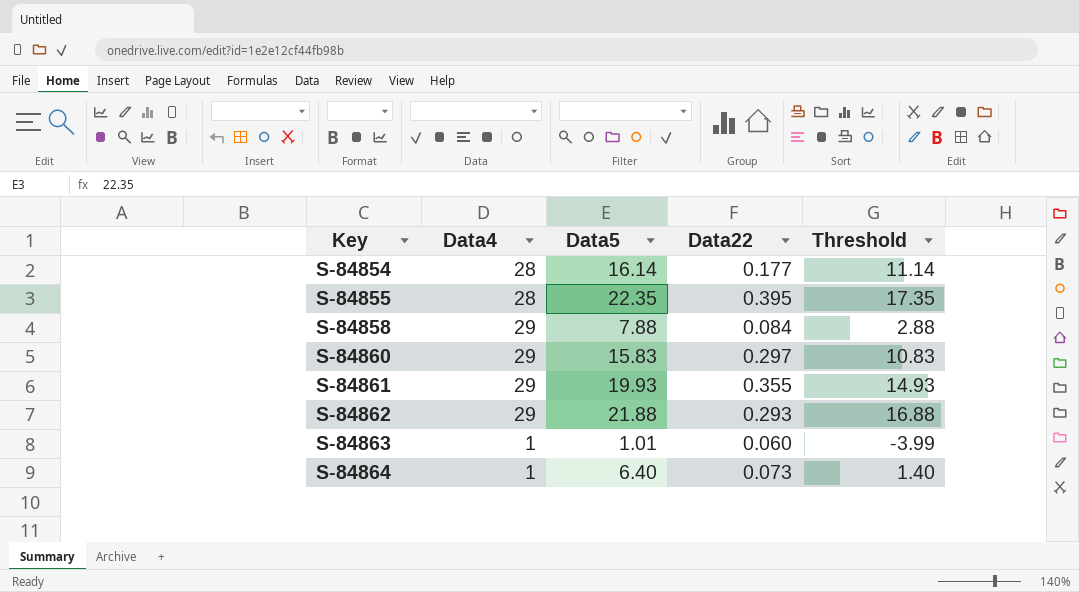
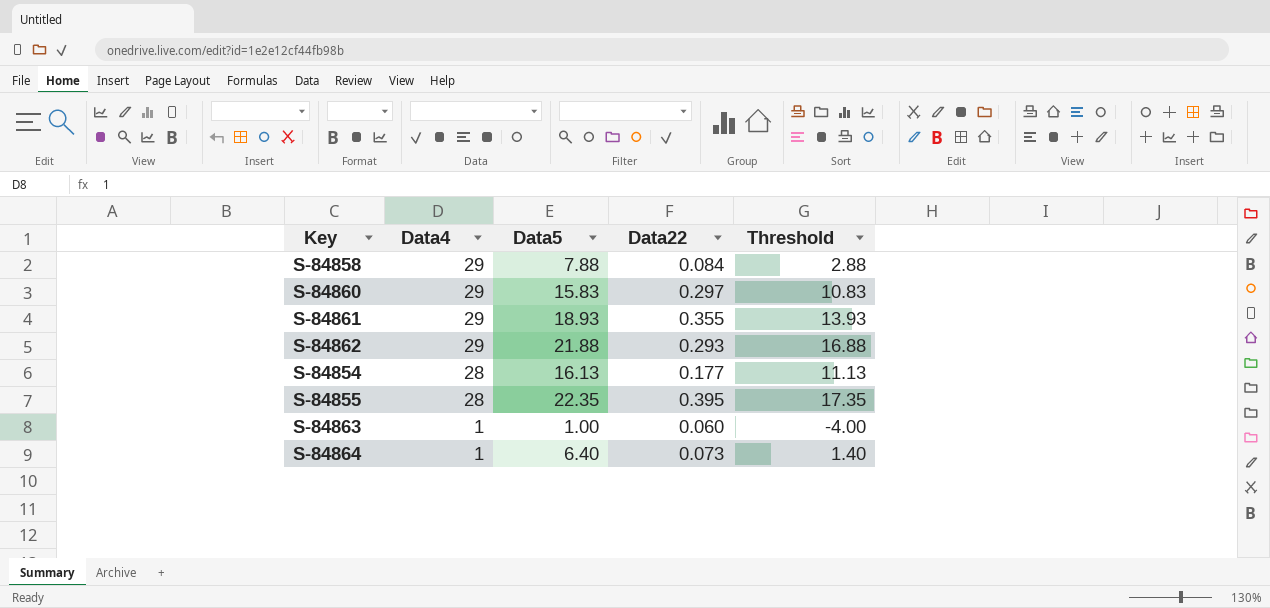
row order: Key ascending -> Data4 descending
S-84861 | Data5: 19.93 -> 18.93
S-84861 | Threshold: 14.93 -> 13.93
S-84854 | Data5: 16.14 -> 16.13
S-84854 | Threshold: 11.14 -> 11.13
S-84863 | Data5: 1.01 -> 1.00
S-84863 | Threshold: -3.99 -> -4.00

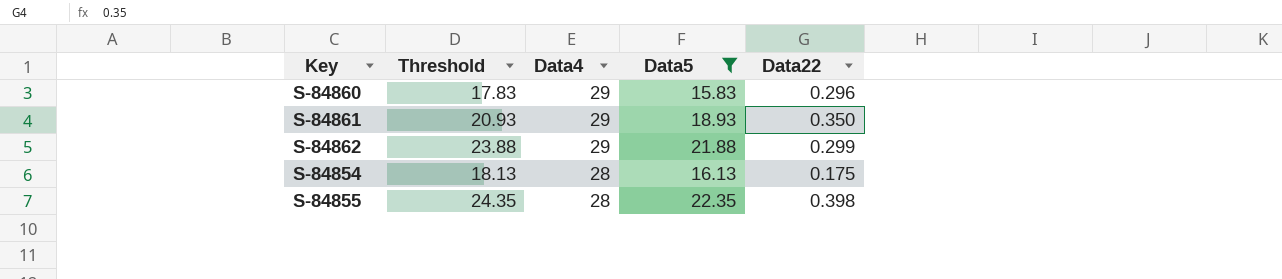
filter: none -> Data5 >= 15.83
column Threshold | formula: [Data5] - 5 -> [Data5] + 2
column Threshold | position: 5 -> 2
S-84860 | Data22: 0.297 -> 0.296
S-84861 | Data22: 0.355 -> 0.350
S-84862 | Data22: 0.293 -> 0.299
S-84854 | Data22: 0.177 -> 0.175
S-84855 | Data22: 0.395 -> 0.398

